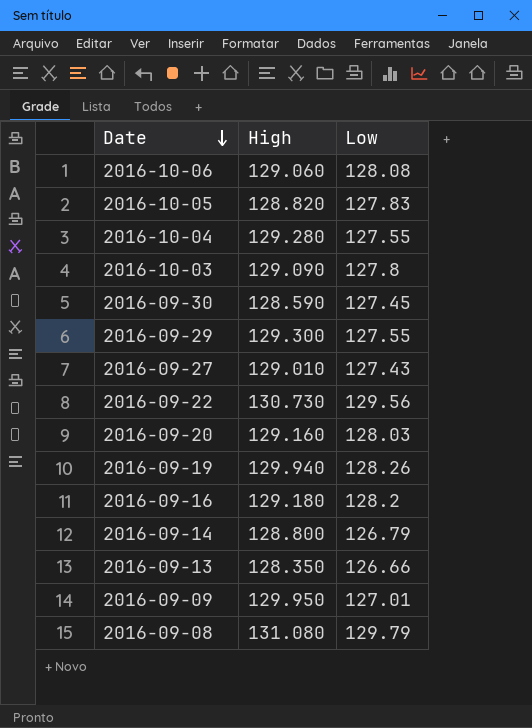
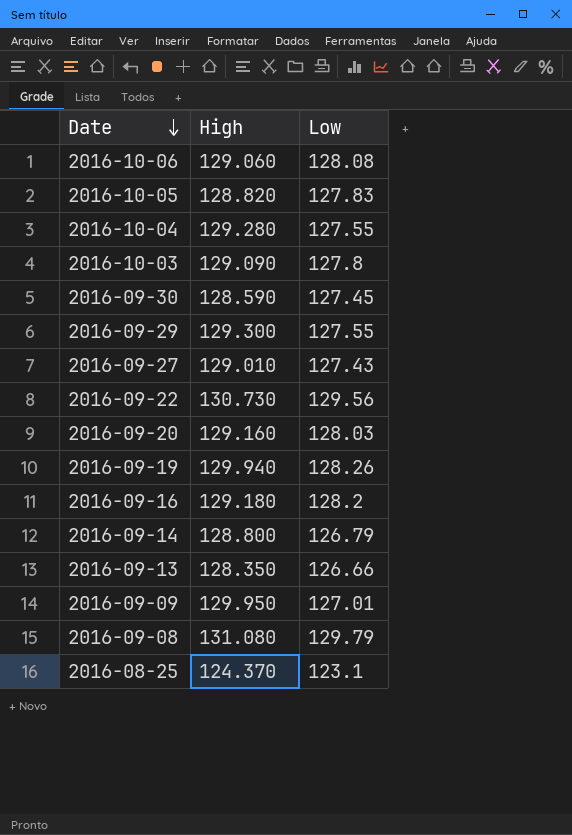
row 2016-08-25: none -> 124.370 | 123.1

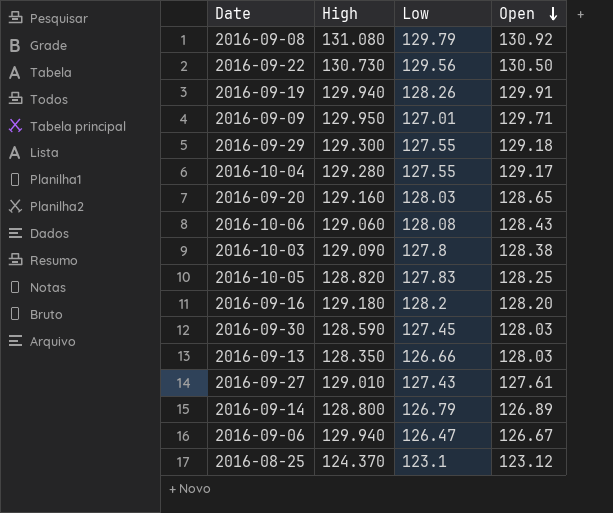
row order: Date descending -> Open descending
column Open | position: none -> 4
row 2016-09-06: none -> 129.940 | 126.47 | 126.67

